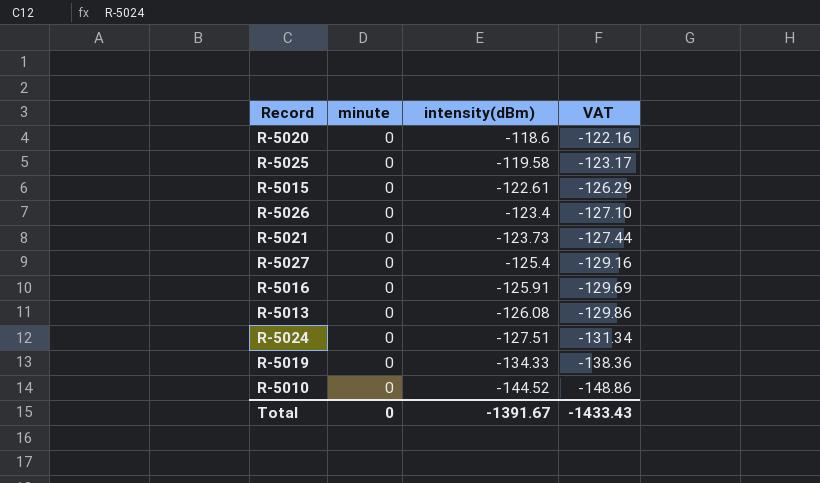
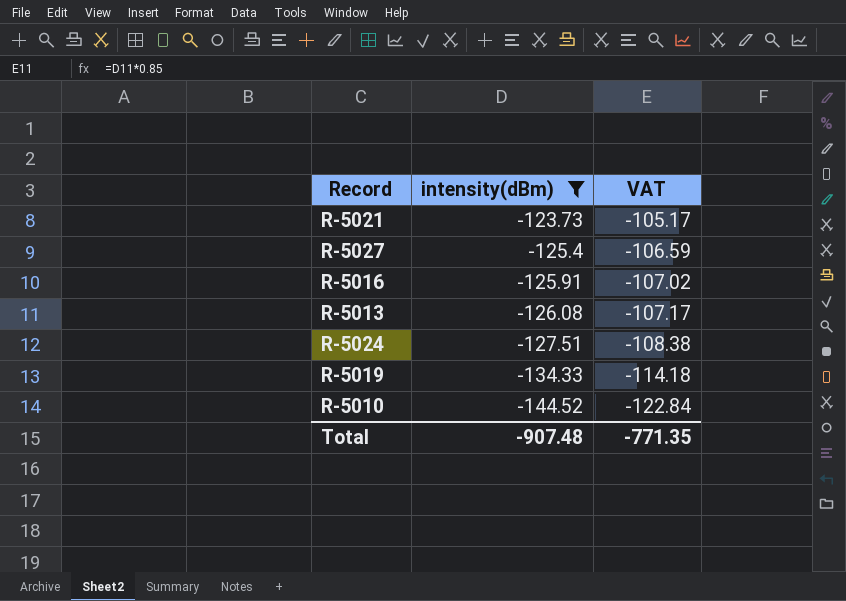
filter: none -> intensity(dBm) <= -123.73
column minute | position: 2 -> none
column VAT | formula: [intensity(dBm)] * 1.03 -> [intensity(dBm)] * 0.85
Total | intensity(dBm): -1391.67 -> -907.48
Total | VAT: -1433.43 -> -771.35

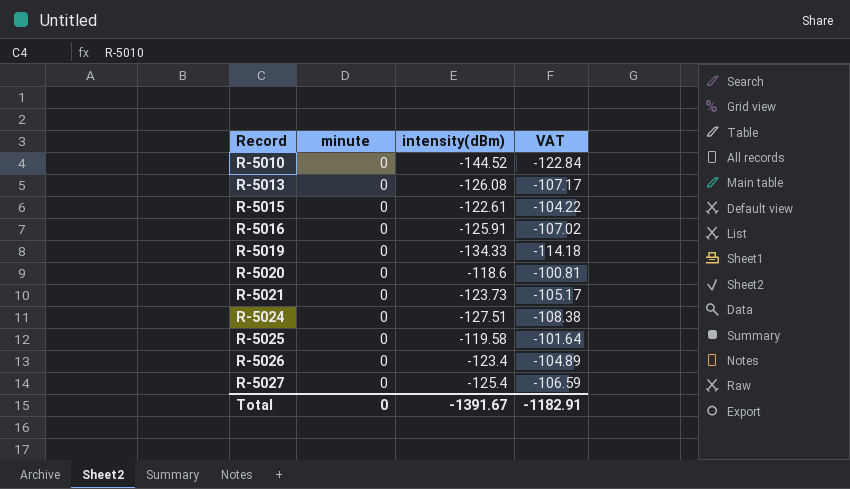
filter: intensity(dBm) <= -123.73 -> none
row order: intensity(dBm) descending -> Record ascending
column minute | position: none -> 2
Total | intensity(dBm): -907.48 -> -1391.67
Total | VAT: -771.35 -> -1182.91

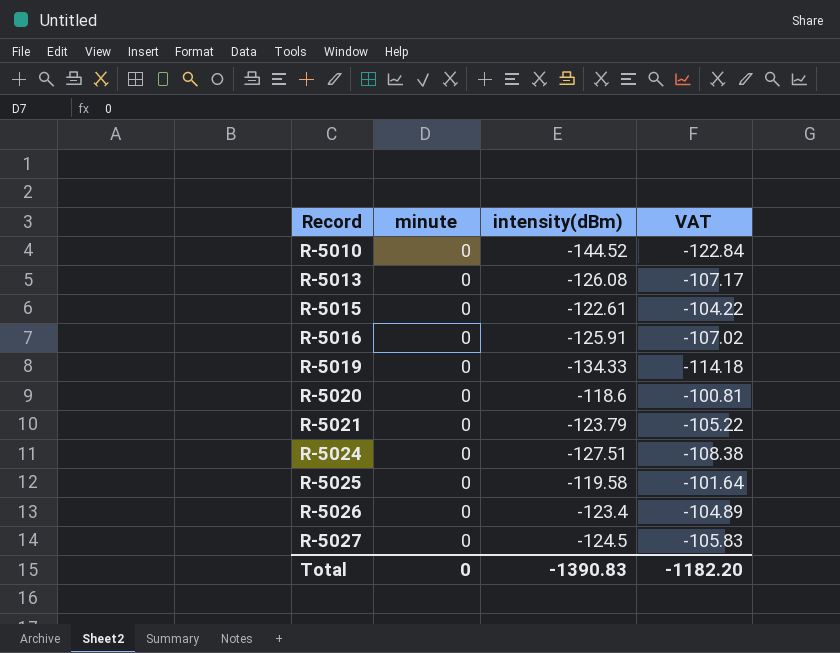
R-5021 | intensity(dBm): -123.73 -> -123.79
R-5021 | VAT: -105.17 -> -105.22
R-5027 | intensity(dBm): -125.4 -> -124.5
R-5027 | VAT: -106.59 -> -105.83
Total | intensity(dBm): -1391.67 -> -1390.83
Total | VAT: -1182.91 -> -1182.20

